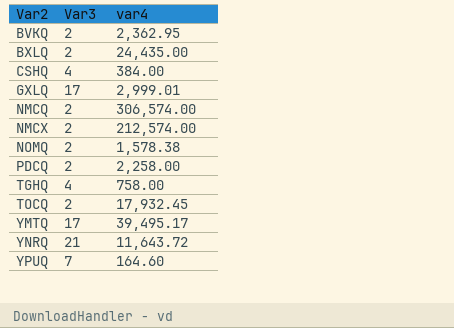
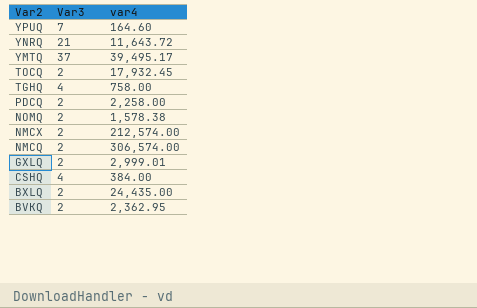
row order: Var2 ascending -> Var2 descending
YMTQ | Var3: 17 -> 37
GXLQ | Var3: 17 -> 2

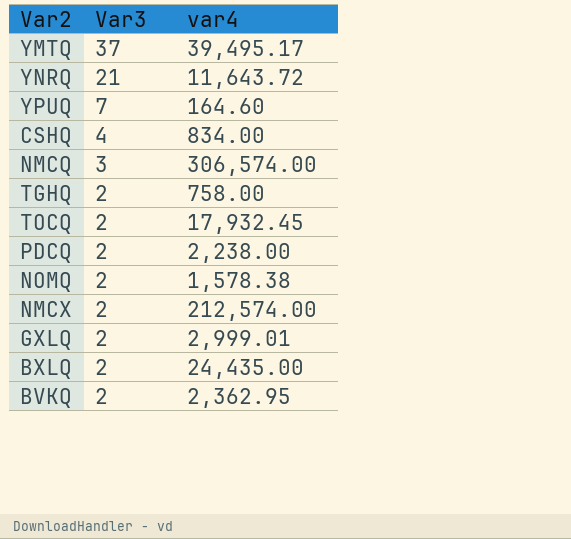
row order: Var2 descending -> Var3 descending
CSHQ | var4: 384.00 -> 834.00
NMCQ | Var3: 2 -> 3
TGHQ | Var3: 4 -> 2
PDCQ | var4: 2,258.00 -> 2,238.00

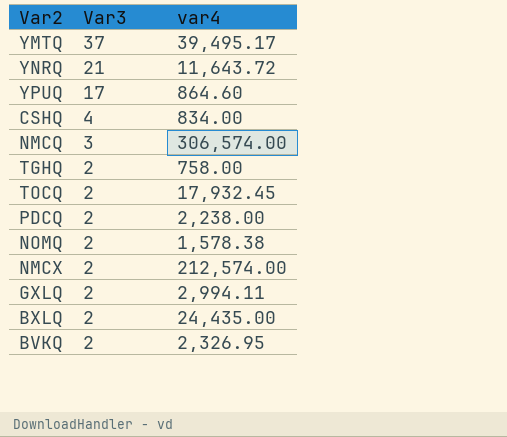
YPUQ | Var3: 7 -> 17
YPUQ | var4: 164.60 -> 864.60
GXLQ | var4: 2,999.01 -> 2,994.11
BVKQ | var4: 2,362.95 -> 2,326.95

